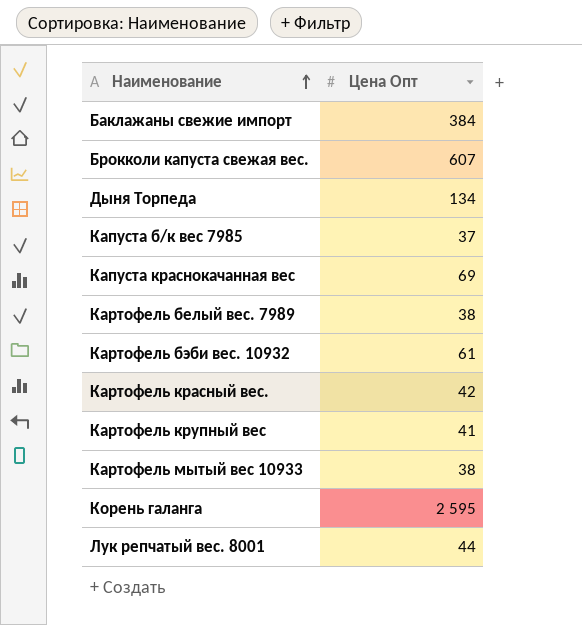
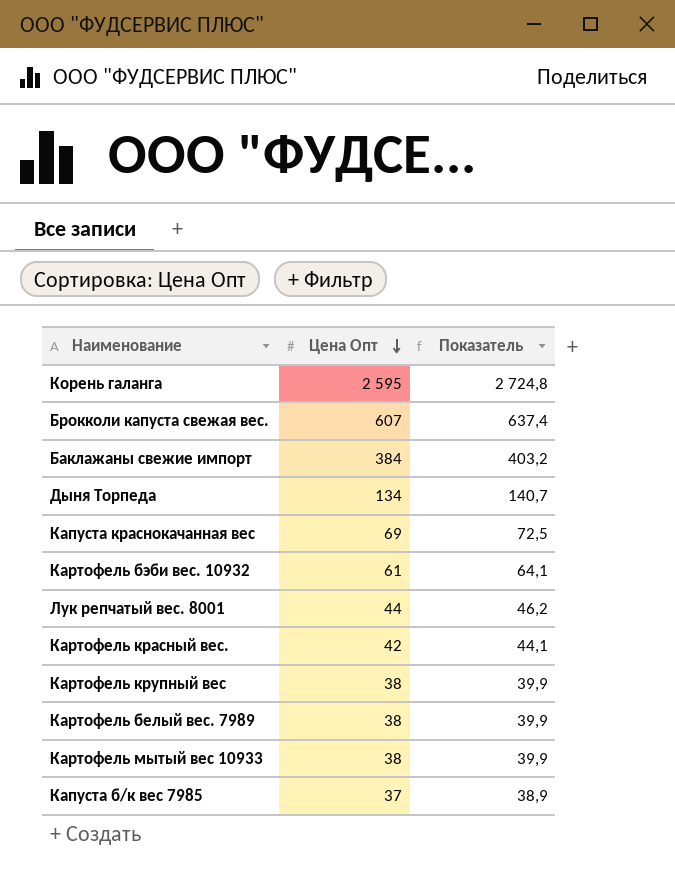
row order: Наименование ascending -> Цена Опт descending
column Показатель | formula: none -> [Цена Опт] * 1,05
Картофель крупный вес | Цена Опт: 41 -> 38

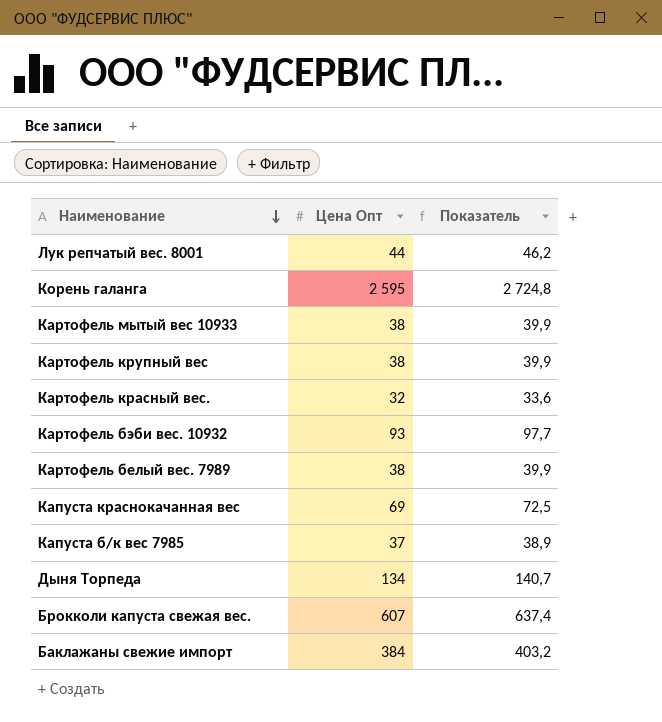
row order: Цена Опт descending -> Наименование descending
Картофель красный вес. | Цена Опт: 42 -> 32
Картофель красный вес. | Показатель: 44,1 -> 33,6
Картофель бэби вес. 10932 | Цена Опт: 61 -> 93
Картофель бэби вес. 10932 | Показатель: 64,1 -> 97,7

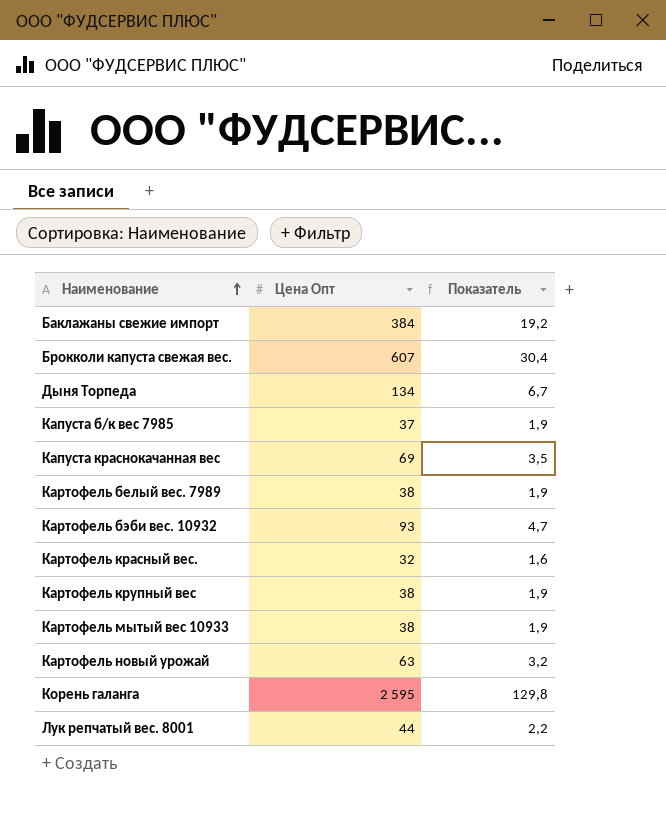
row order: Наименование descending -> Наименование ascending
column Показатель | formula: [Цена Опт] * 1,05 -> [Цена Опт] * 0,05
row Картофель новый урожай: none -> 63 | 3,2

